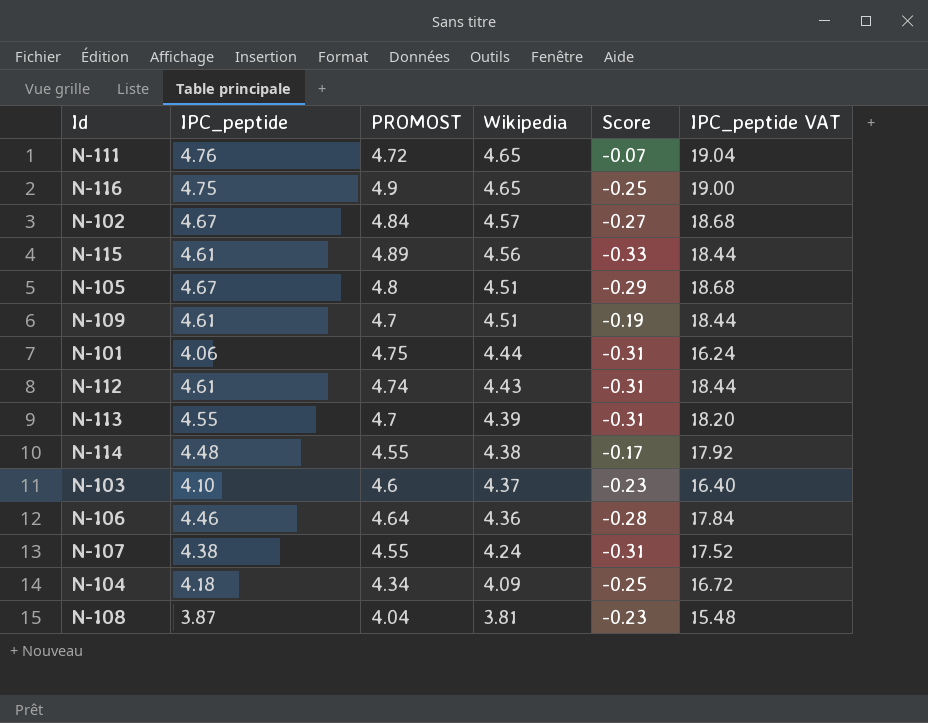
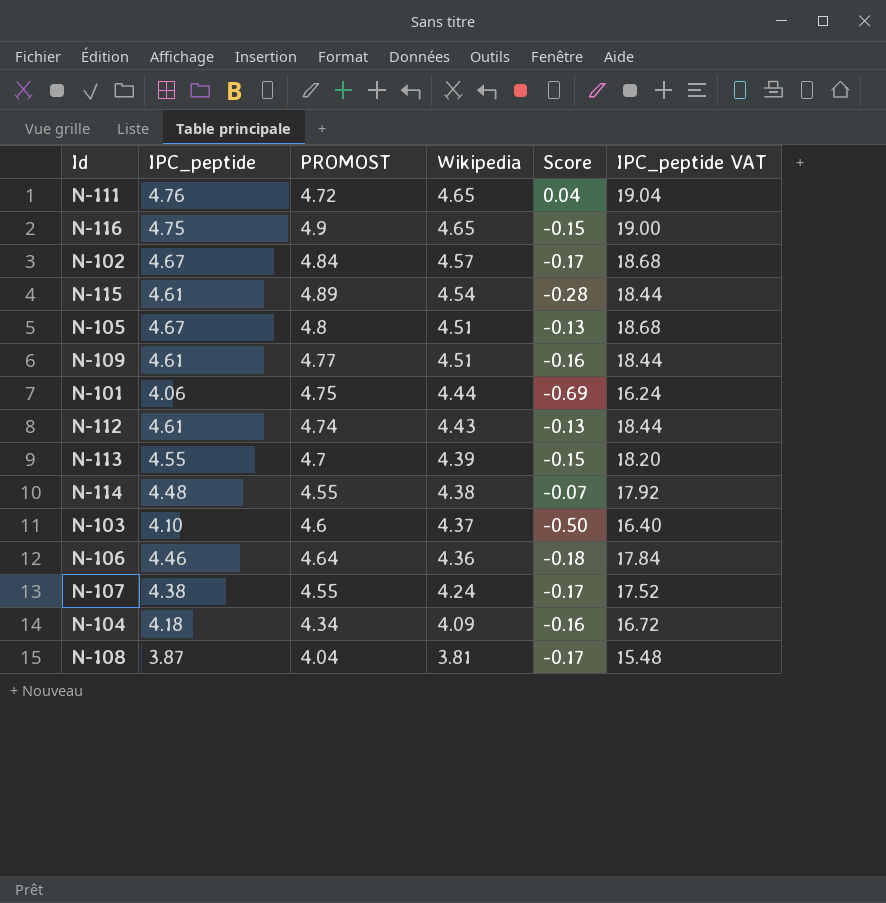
column Score | formula: [Wikipedia] - [PROMOST] -> [IPC_peptide] - [PROMOST]
N-115 | Wikipedia: 4.56 -> 4.54
N-109 | PROMOST: 4.7 -> 4.77

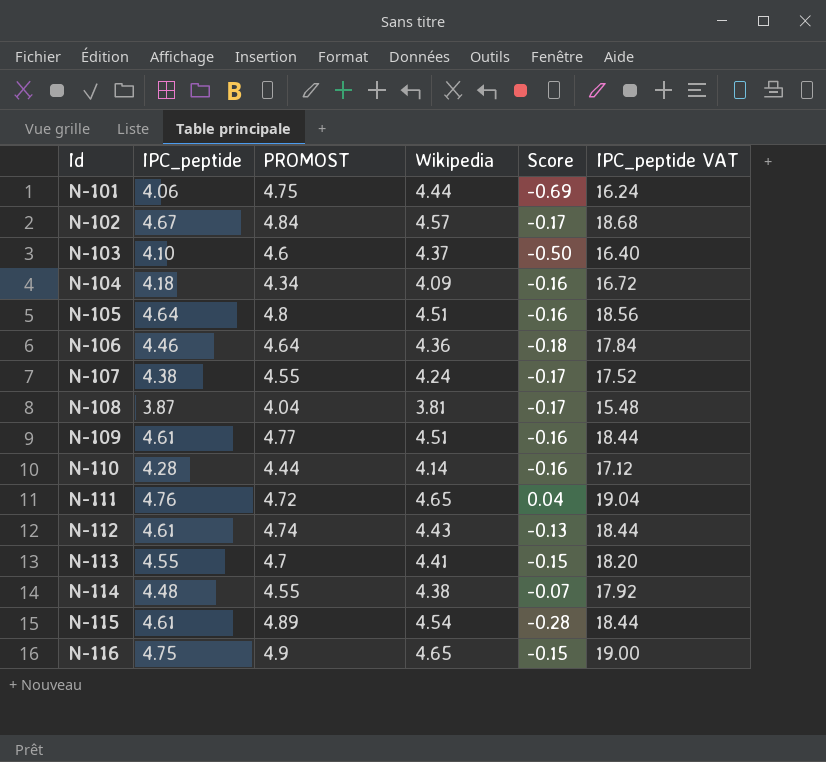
row order: Wikipedia descending -> Id ascending
N-105 | IPC_peptide: 4.67 -> 4.64
N-105 | Score: -0.13 -> -0.16
N-105 | IPC_peptide VAT: 18.68 -> 18.56
row N-110: none -> 4.28 | 4.44 | 4.14 | -0.16 | 17.12
N-113 | Wikipedia: 4.39 -> 4.41

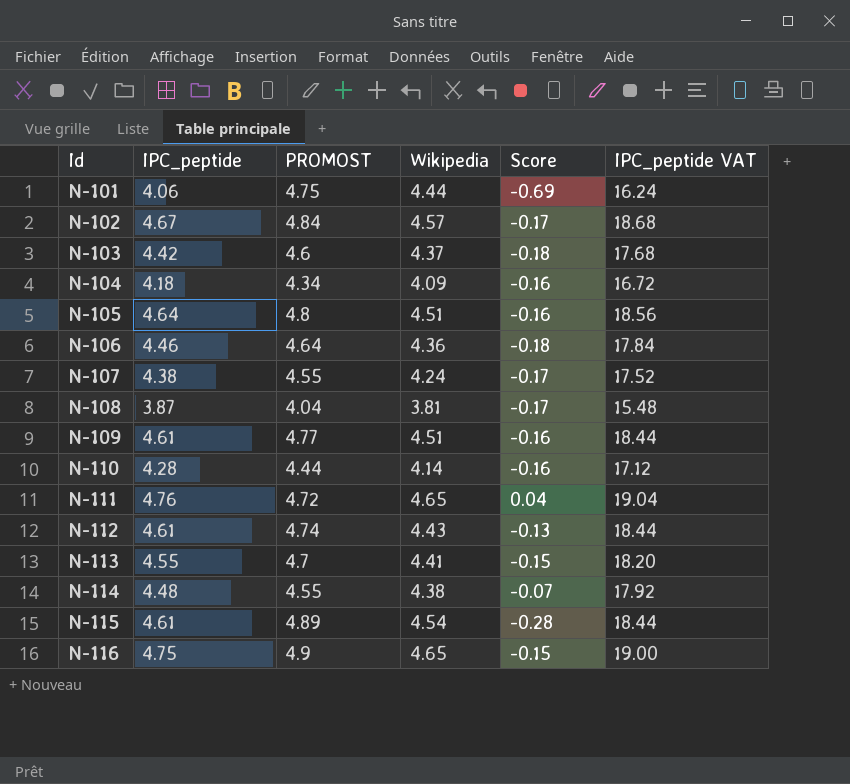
N-103 | IPC_peptide: 4.10 -> 4.42
N-103 | Score: -0.50 -> -0.18
N-103 | IPC_peptide VAT: 16.40 -> 17.68

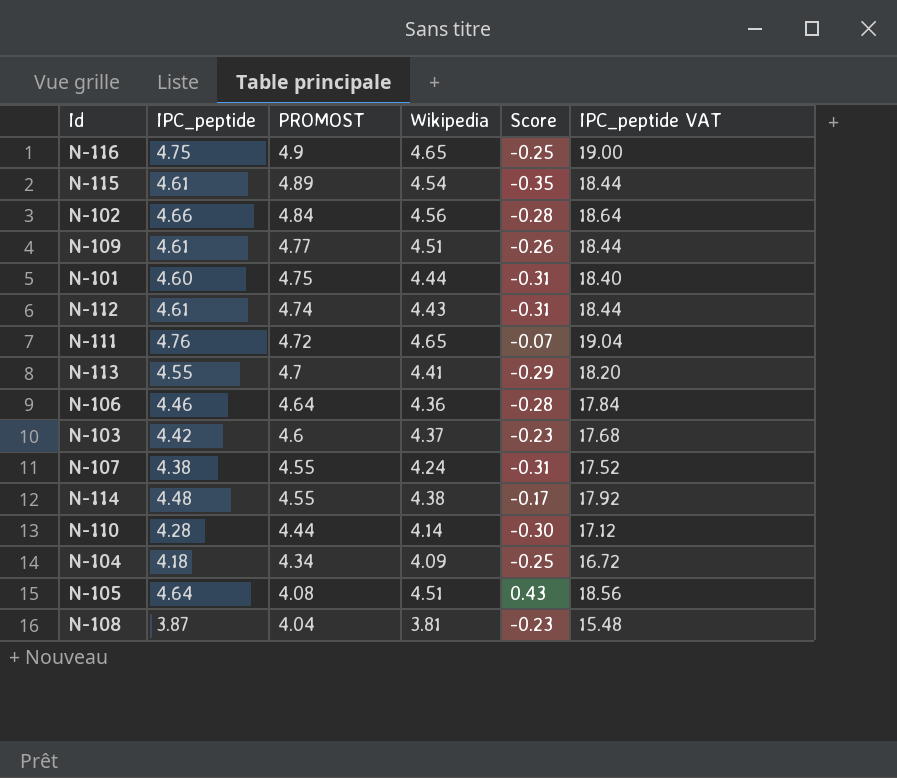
row order: Id ascending -> PROMOST descending
column Score | formula: [IPC_peptide] - [PROMOST] -> [Wikipedia] - [PROMOST]
N-102 | IPC_peptide: 4.67 -> 4.66
N-102 | Wikipedia: 4.57 -> 4.56
N-102 | IPC_peptide VAT: 18.68 -> 18.64
N-101 | IPC_peptide: 4.06 -> 4.60
N-101 | IPC_peptide VAT: 16.24 -> 18.40
N-105 | PROMOST: 4.8 -> 4.08

